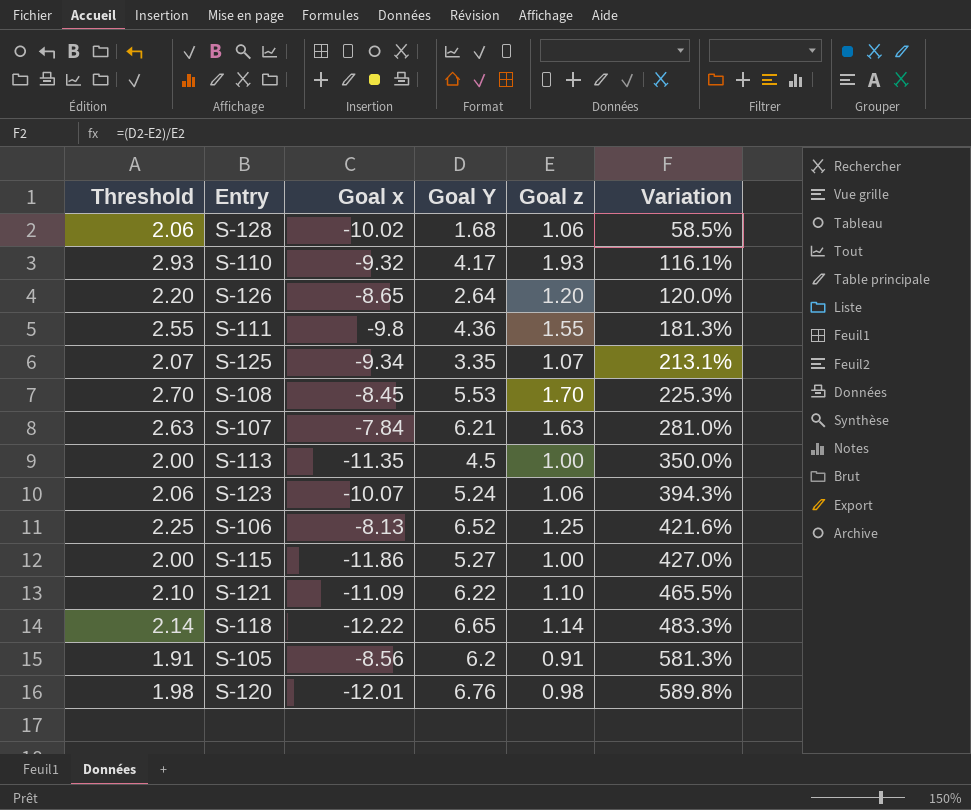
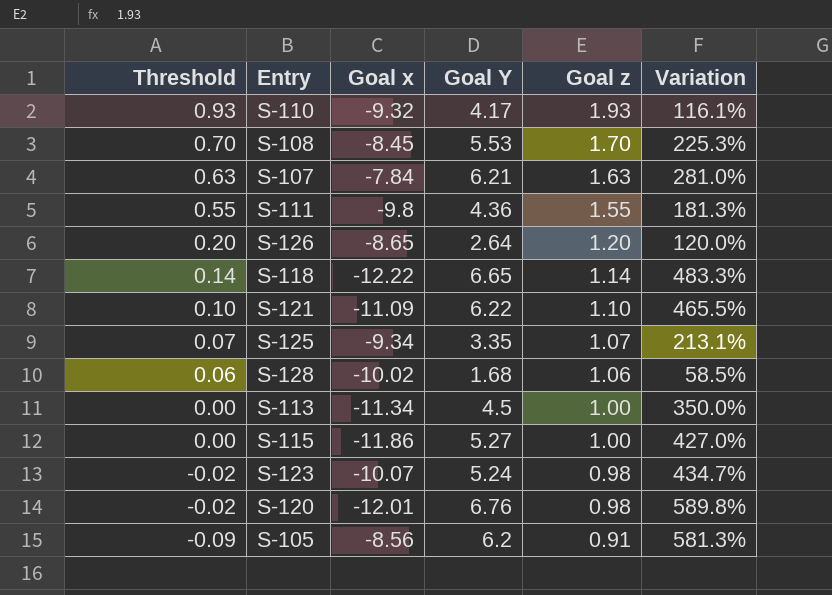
row order: Variation ascending -> Threshold descending
column Threshold | formula: [Goal z] + 1 -> [Goal z] - 1
row S-106: 2.25 | -8.13 | 6.52 | 1.25 | 421.6% -> none
S-113 | Goal x: -11.35 -> -11.34
S-123 | Goal z: 1.06 -> 0.98
S-123 | Variation: 394.3% -> 434.7%

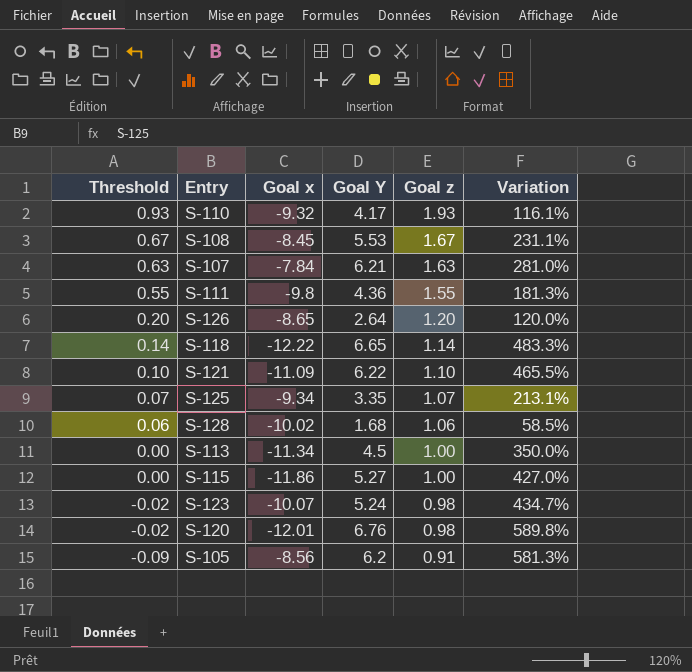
S-108 | Threshold: 0.70 -> 0.67
S-108 | Goal z: 1.70 -> 1.67
S-108 | Variation: 225.3% -> 231.1%

